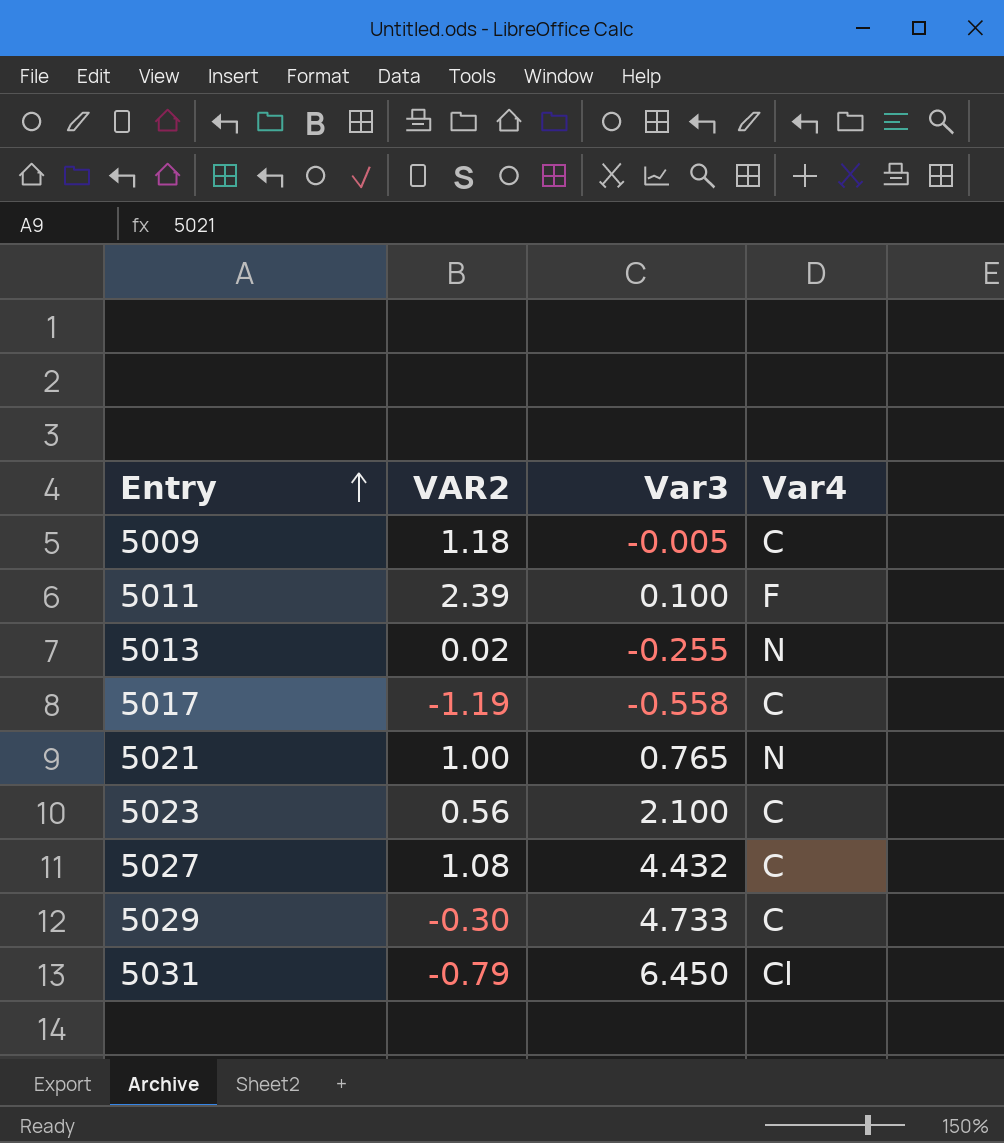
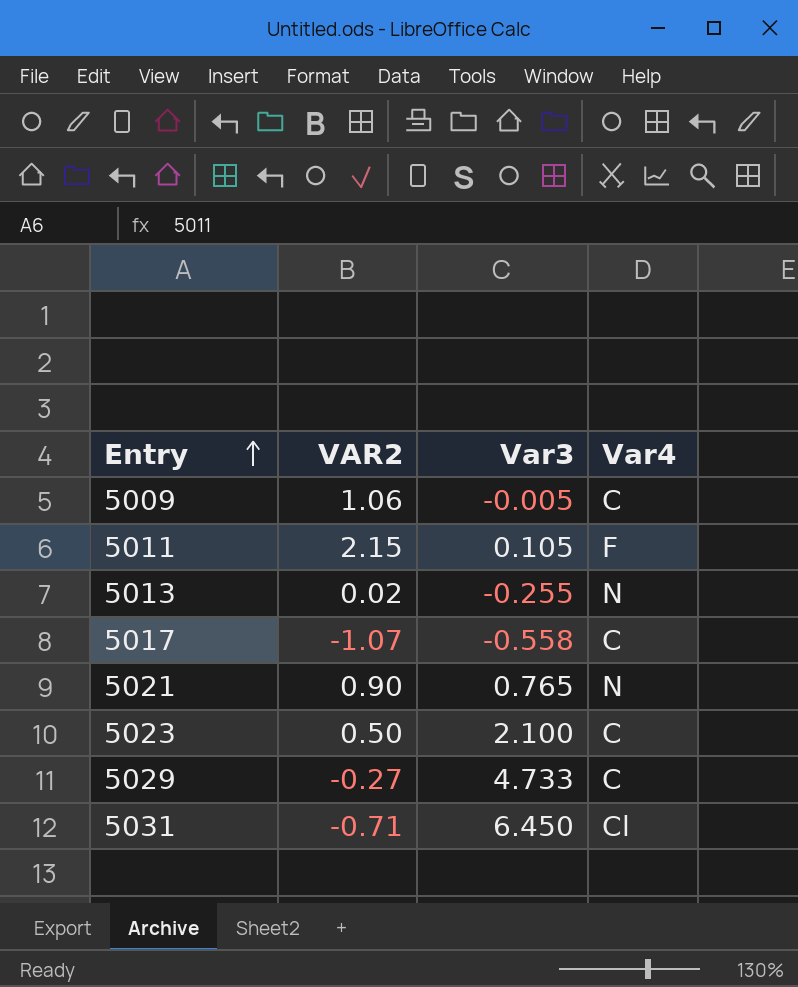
row 5027: 1.08 | 4.432 | C -> none
5009 | VAR2: 1.18 -> 1.06
5011 | VAR2: 2.39 -> 2.15
5011 | Var3: 0.100 -> 0.105
5017 | VAR2: -1.19 -> -1.07
5021 | VAR2: 1.00 -> 0.90
5023 | VAR2: 0.56 -> 0.50
5029 | VAR2: -0.30 -> -0.27
5031 | VAR2: -0.79 -> -0.71

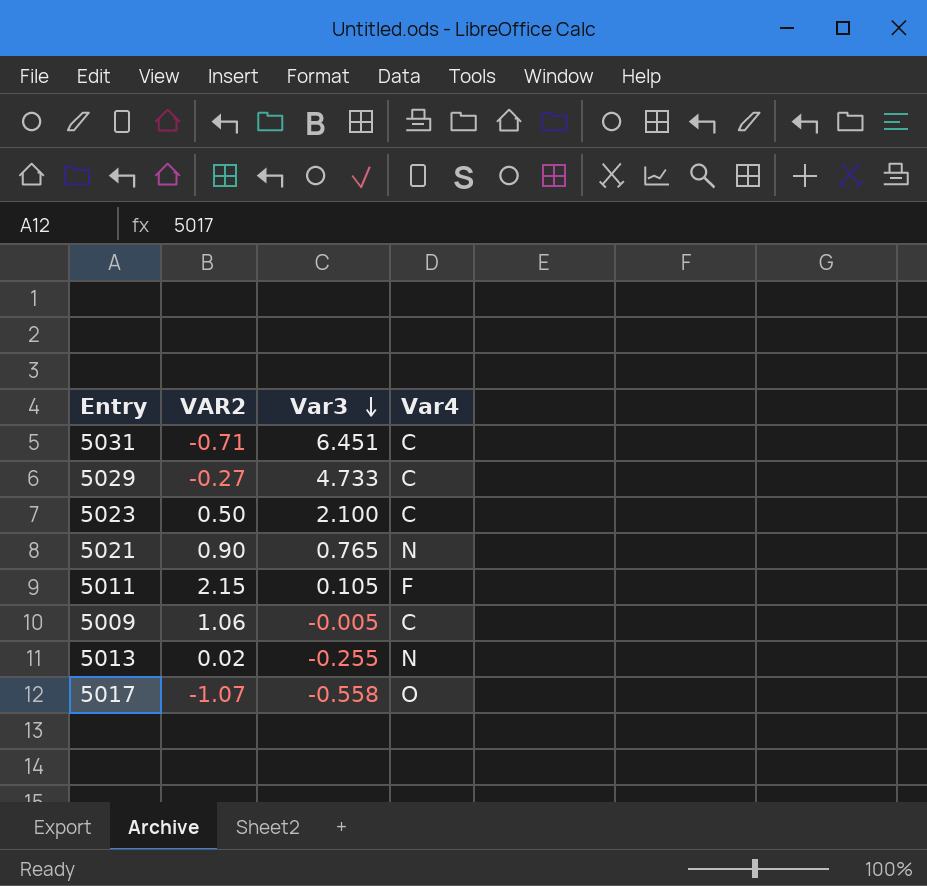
row order: Entry ascending -> Var3 descending
5031 | Var3: 6.450 -> 6.451
5031 | Var4: Cl -> C
5017 | Var4: C -> O

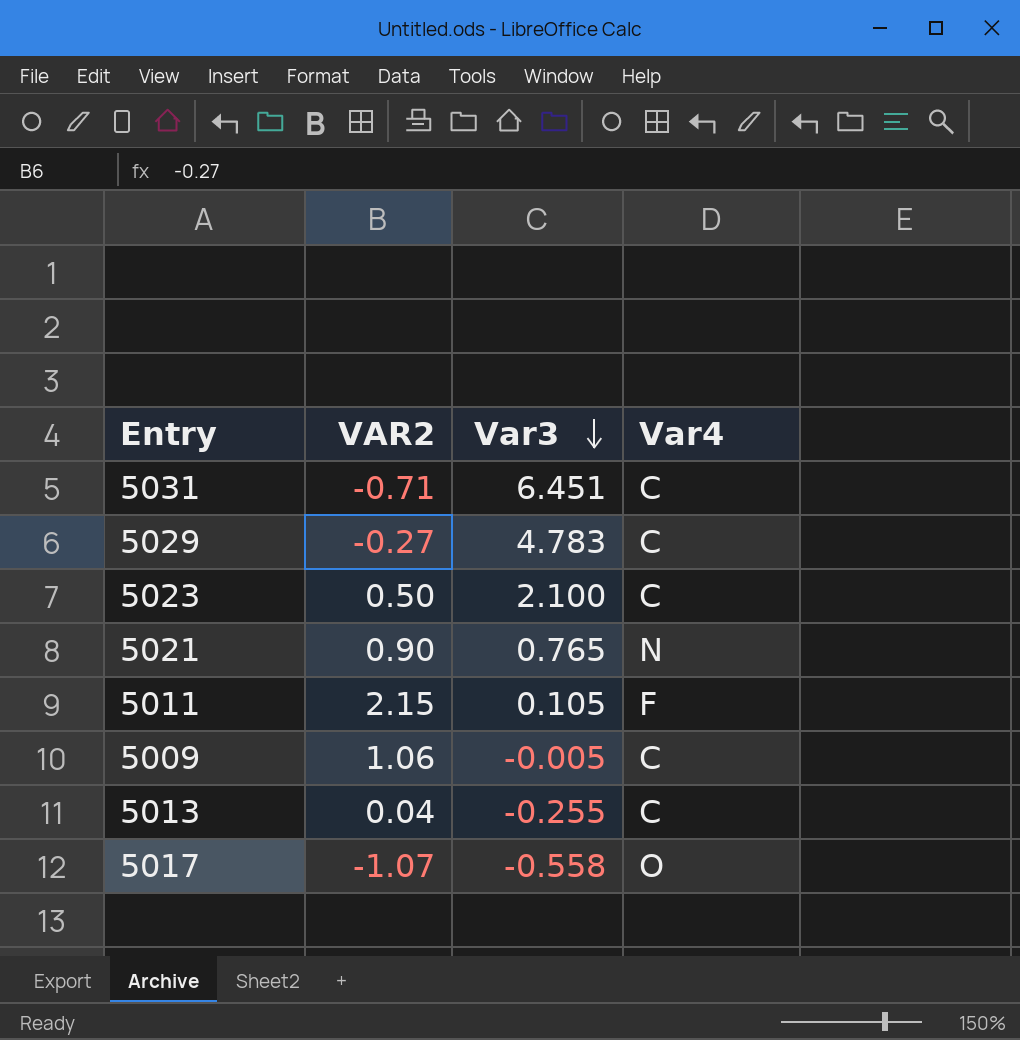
5029 | Var3: 4.733 -> 4.783
5013 | VAR2: 0.02 -> 0.04
5013 | Var4: N -> C

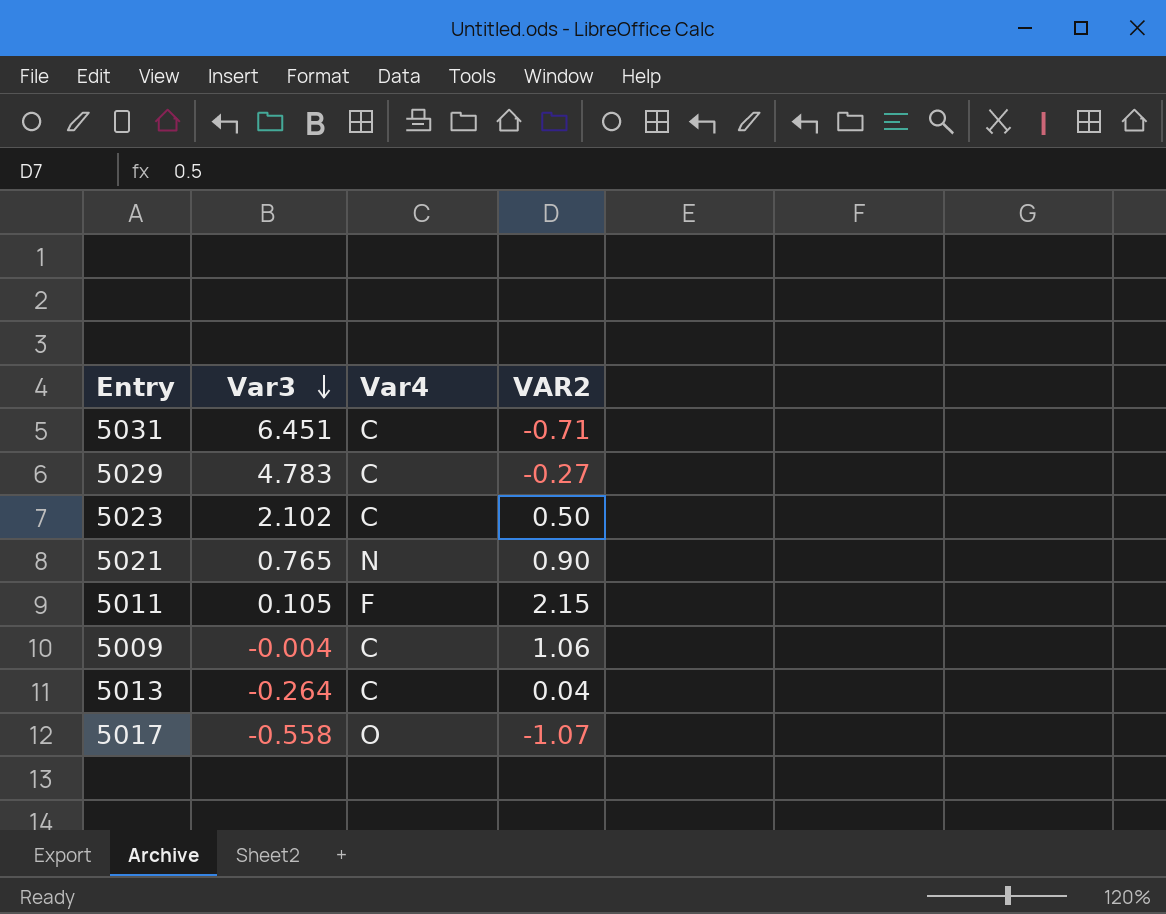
column VAR2 | position: 2 -> 4
5023 | Var3: 2.100 -> 2.102
5009 | Var3: -0.005 -> -0.004
5013 | Var3: -0.255 -> -0.264

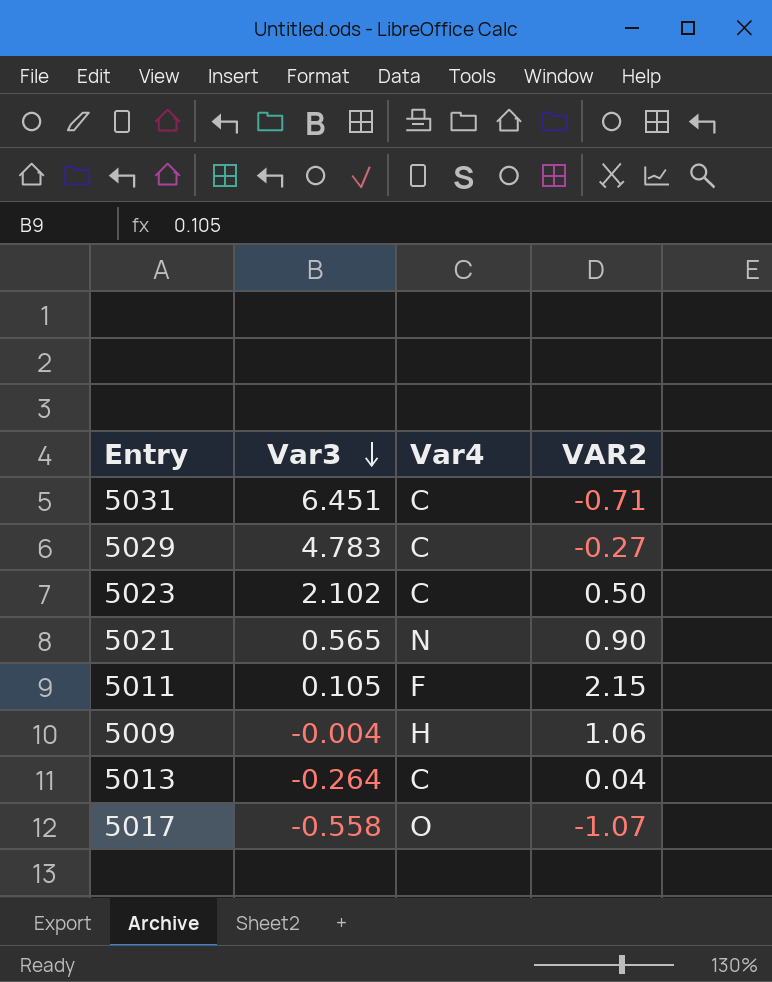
5021 | Var3: 0.765 -> 0.565
5009 | Var4: C -> H

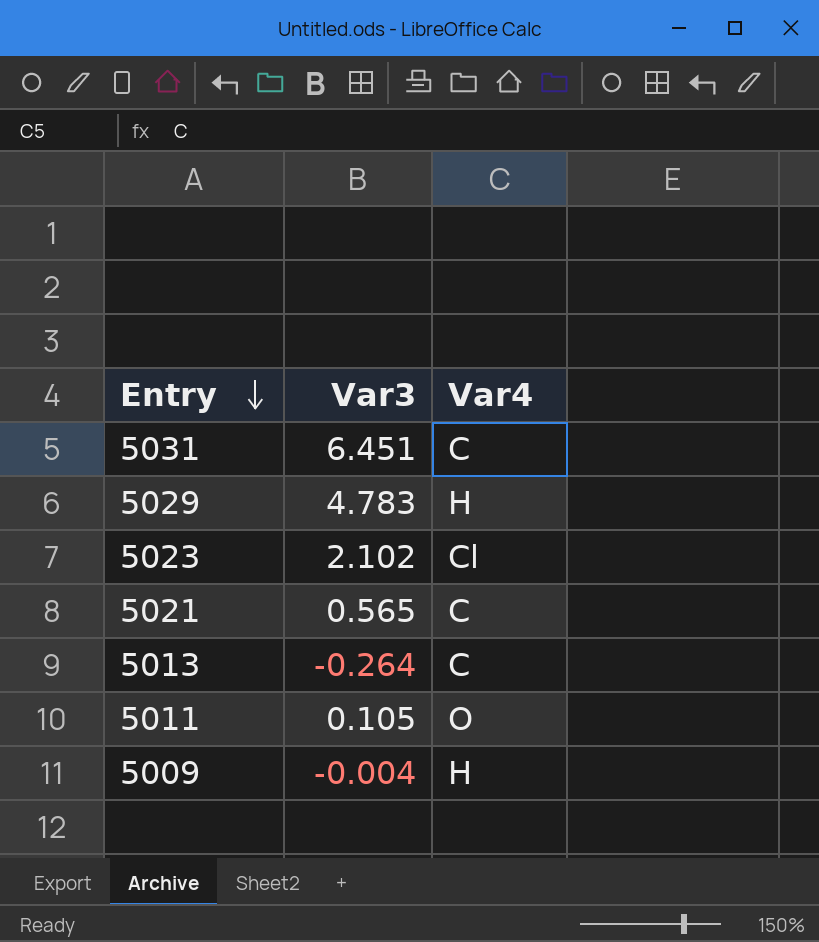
row order: Var3 descending -> Entry descending
column VAR2 | position: 4 -> none
row 5017: -0.558 | O | -1.07 -> none
5029 | Var4: C -> H
5023 | Var4: C -> Cl
5021 | Var4: N -> C
5011 | Var4: F -> O

